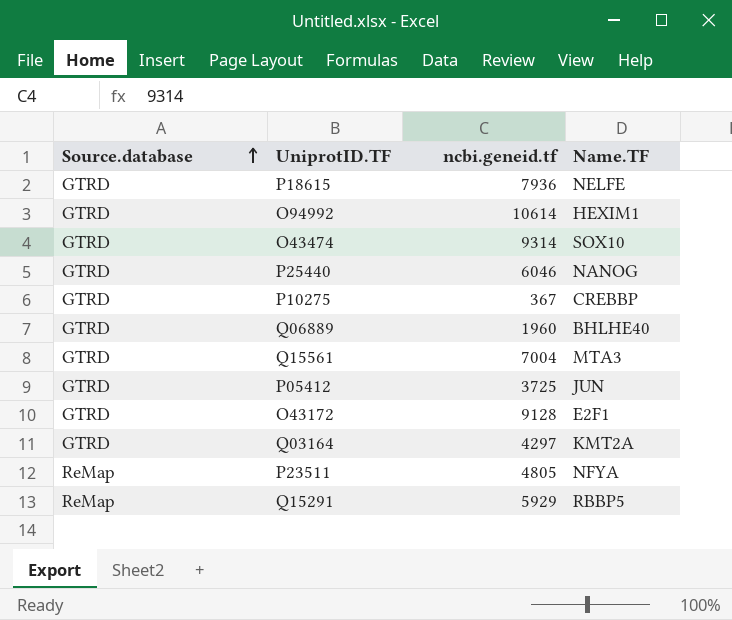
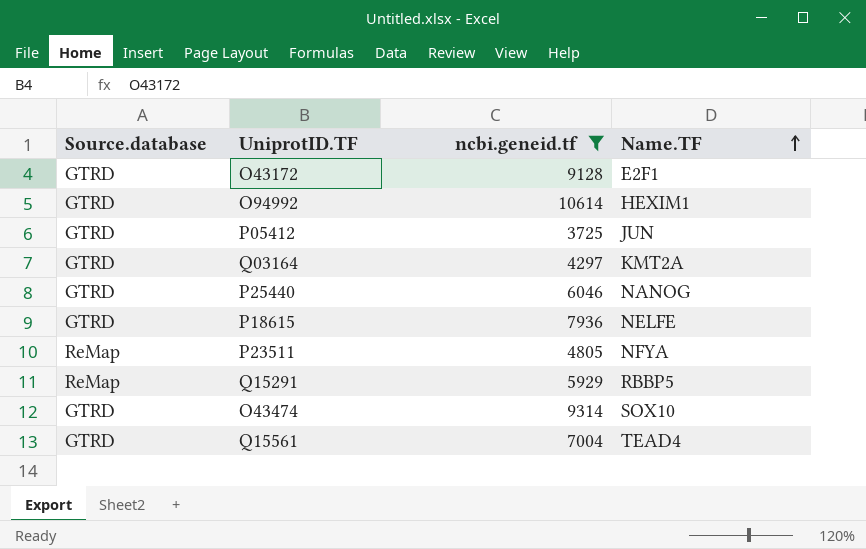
filter: none -> ncbi.geneid.tf >= 3725
row order: Source.database ascending -> Name.TF ascending
Q15561 | Name.TF: MTA3 -> TEAD4

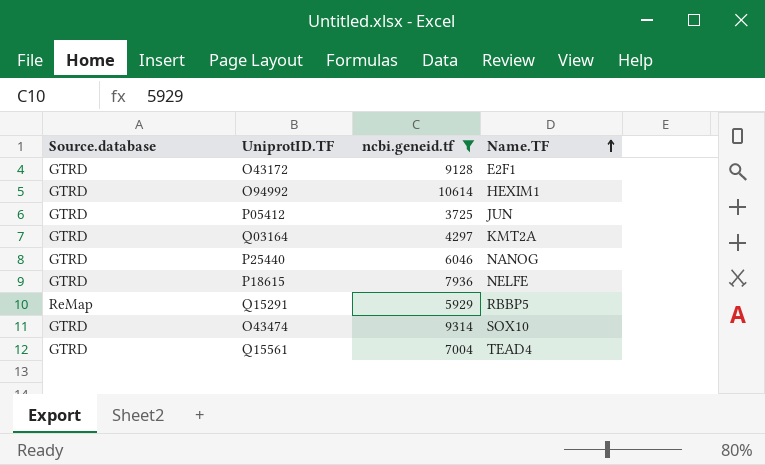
row P23511: ReMap | 4805 | NFYA -> none

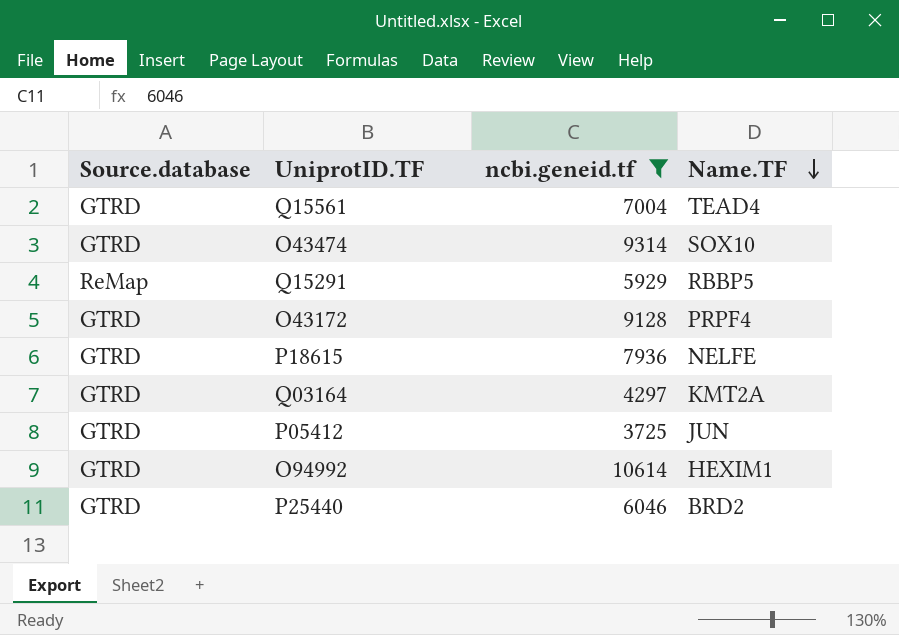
row order: Name.TF ascending -> Name.TF descending
O43172 | Name.TF: E2F1 -> PRPF4
P25440 | Name.TF: NANOG -> BRD2

